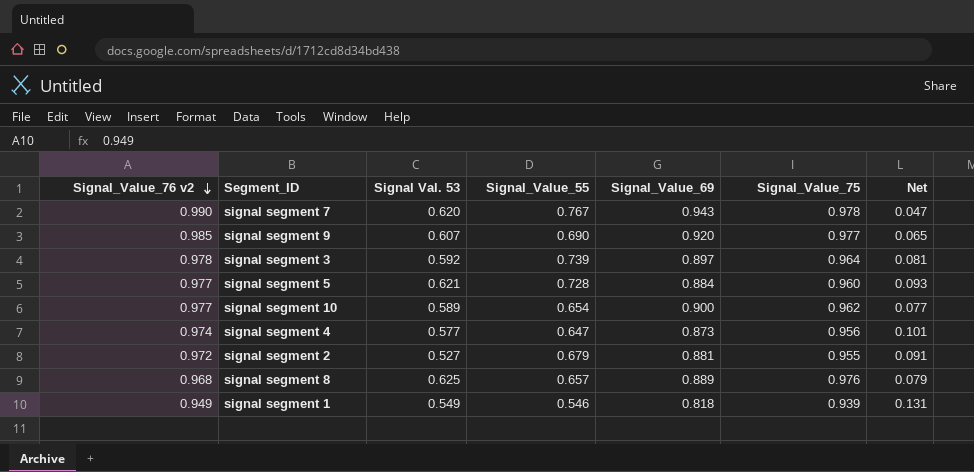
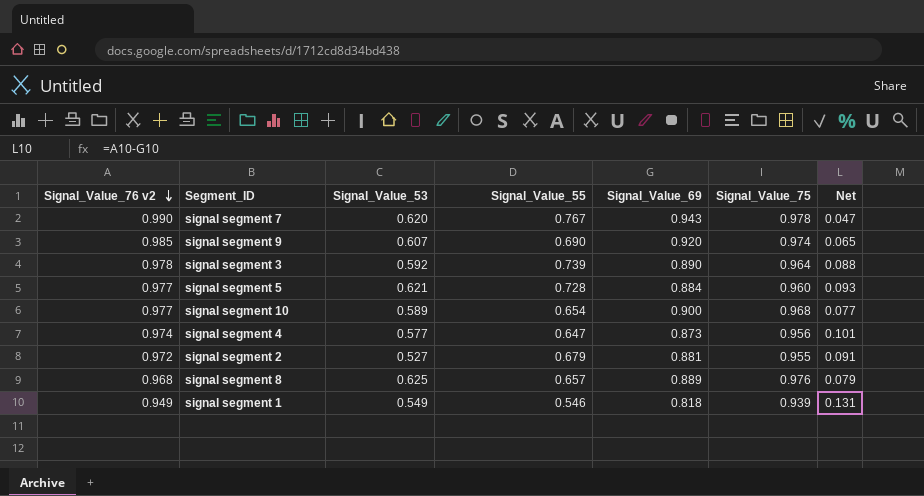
column name: Signal Val. 53 -> Signal_Value_53
signal segment 9 | Signal_Value_75: 0.977 -> 0.974
signal segment 3 | Signal_Value_69: 0.897 -> 0.890
signal segment 3 | Net: 0.081 -> 0.088
signal segment 10 | Signal_Value_75: 0.962 -> 0.968

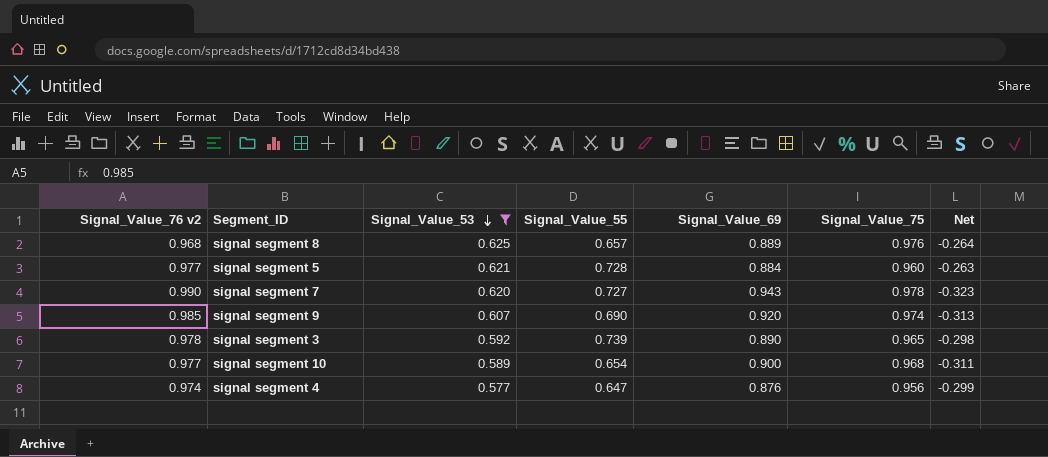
filter: none -> Signal_Value_53 >= 0.577
row order: Signal_Value_76 v2 descending -> Signal_Value_53 descending
column Net | formula: [Signal_Value_76 v2] - [Signal_Value_69] -> [Signal_Value_53] - [Signal_Value_69]
signal segment 7 | Signal_Value_55: 0.767 -> 0.727
signal segment 3 | Signal_Value_75: 0.964 -> 0.965
signal segment 4 | Signal_Value_69: 0.873 -> 0.876

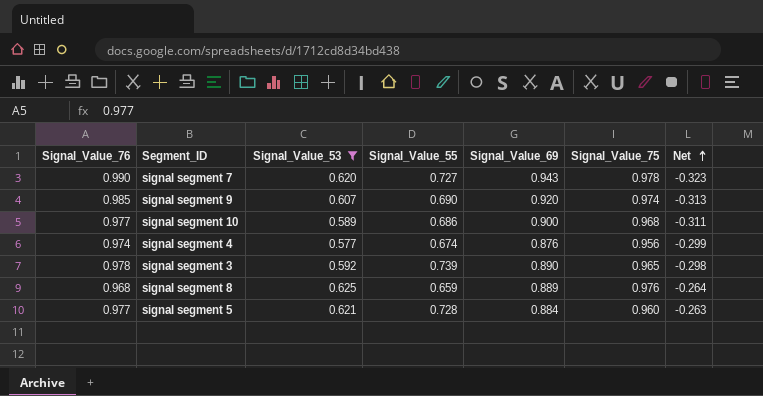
row order: Signal_Value_53 descending -> Net ascending
column name: Signal_Value_76 v2 -> Signal_Value_76
signal segment 10 | Signal_Value_55: 0.654 -> 0.686
signal segment 4 | Signal_Value_55: 0.647 -> 0.674
signal segment 8 | Signal_Value_55: 0.657 -> 0.659

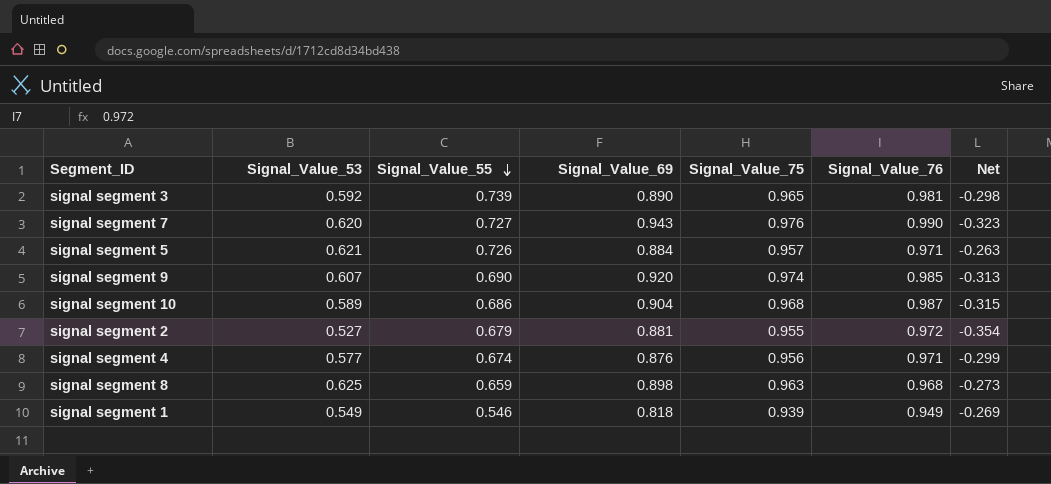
filter: Signal_Value_53 >= 0.577 -> none
row order: Net ascending -> Signal_Value_55 descending
column Signal_Value_76 | position: 1 -> 6
signal segment 3 | Signal_Value_76: 0.978 -> 0.981
signal segment 7 | Signal_Value_75: 0.978 -> 0.976
signal segment 5 | Signal_Value_55: 0.728 -> 0.726
signal segment 5 | Signal_Value_75: 0.960 -> 0.957
signal segment 5 | Signal_Value_76: 0.977 -> 0.971
signal segment 10 | Signal_Value_69: 0.900 -> 0.904
signal segment 10 | Signal_Value_76: 0.977 -> 0.987
signal segment 10 | Net: -0.311 -> -0.315
signal segment 4 | Signal_Value_76: 0.974 -> 0.971
signal segment 8 | Signal_Value_69: 0.889 -> 0.898
signal segment 8 | Signal_Value_75: 0.976 -> 0.963
signal segment 8 | Net: -0.264 -> -0.273

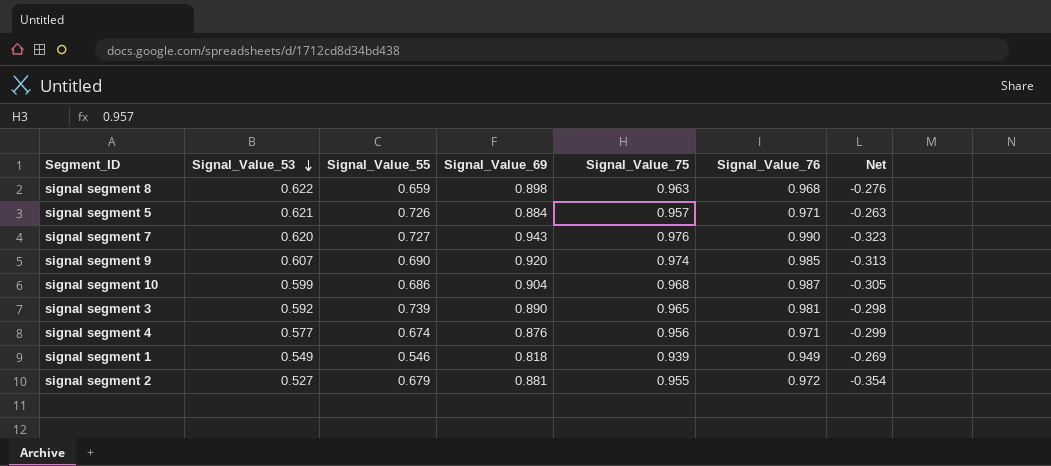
row order: Signal_Value_55 descending -> Signal_Value_53 descending
signal segment 8 | Signal_Value_53: 0.625 -> 0.622
signal segment 8 | Net: -0.273 -> -0.276
signal segment 10 | Signal_Value_53: 0.589 -> 0.599
signal segment 10 | Net: -0.315 -> -0.305

